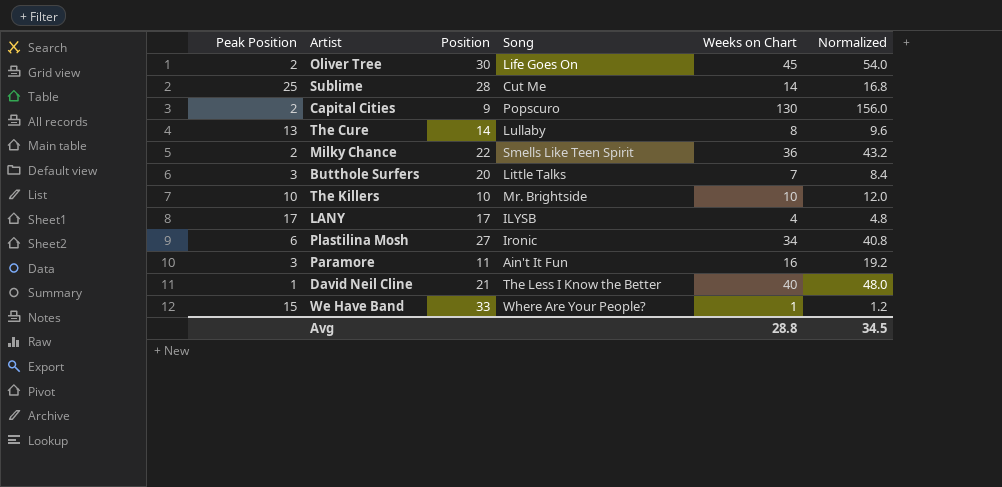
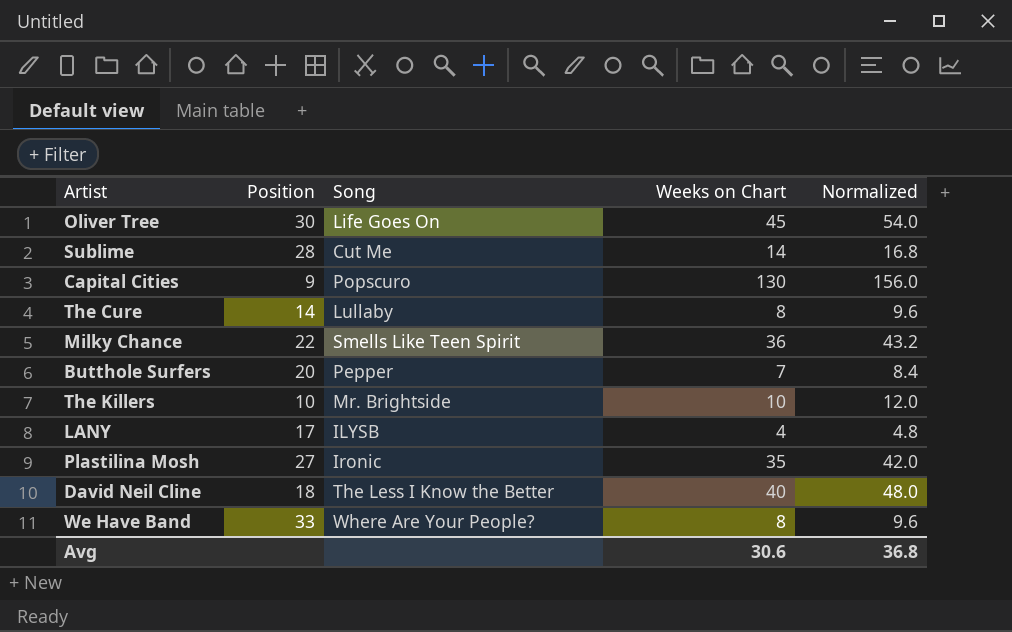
column Peak Position | position: 1 -> none
row Paramore: 3 | 11 | Ain't It Fun | 16 | 19.2 -> none
Butthole Surfers | Song: Little Talks -> Pepper
Plastilina Mosh | Weeks on Chart: 34 -> 35
Plastilina Mosh | Normalized: 40.8 -> 42.0
David Neil Cline | Position: 21 -> 18
We Have Band | Weeks on Chart: 1 -> 8
We Have Band | Normalized: 1.2 -> 9.6
Avg | Weeks on Chart: 28.8 -> 30.6
Avg | Normalized: 34.5 -> 36.8

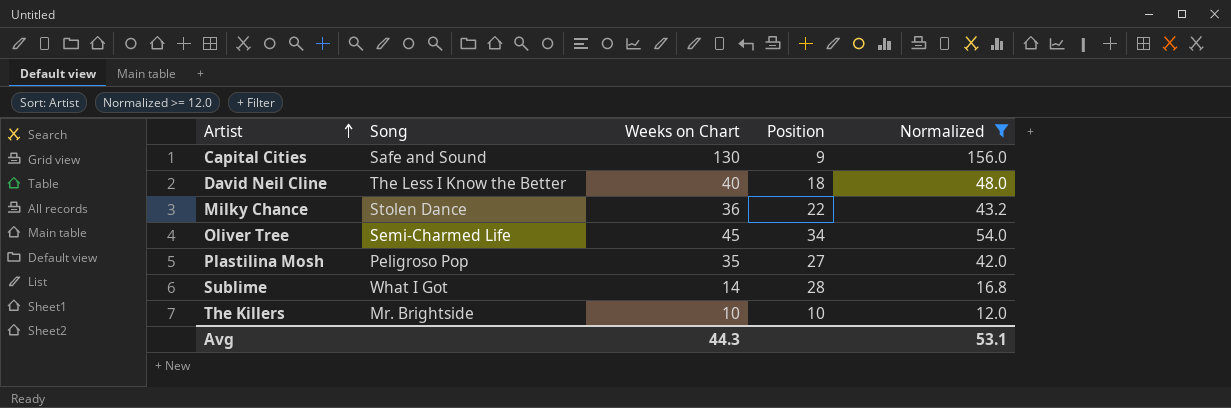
filter: none -> Normalized >= 12.0
row order: none -> Artist ascending
column Position | position: 2 -> 4
Capital Cities | Song: Popscuro -> Safe and Sound
Milky Chance | Song: Smells Like Teen Spirit -> Stolen Dance
Oliver Tree | Song: Life Goes On -> Semi-Charmed Life
Oliver Tree | Position: 30 -> 34
Plastilina Mosh | Song: Ironic -> Peligroso Pop
Sublime | Song: Cut Me -> What I Got
Avg | Weeks on Chart: 30.6 -> 44.3
Avg | Normalized: 36.8 -> 53.1

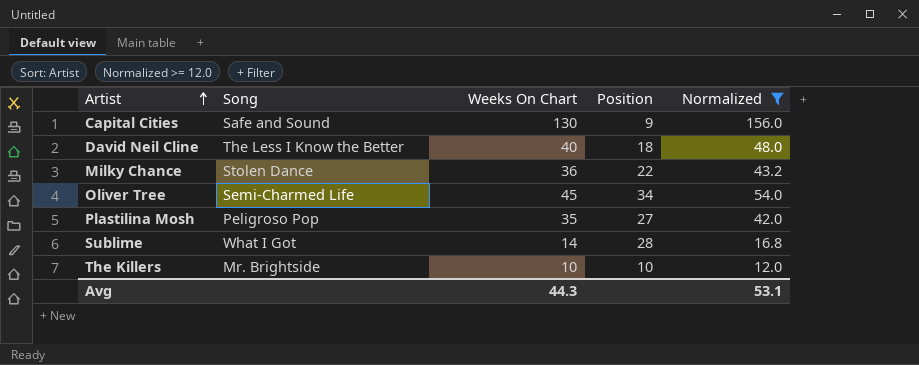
column name: Weeks on Chart -> Weeks On Chart

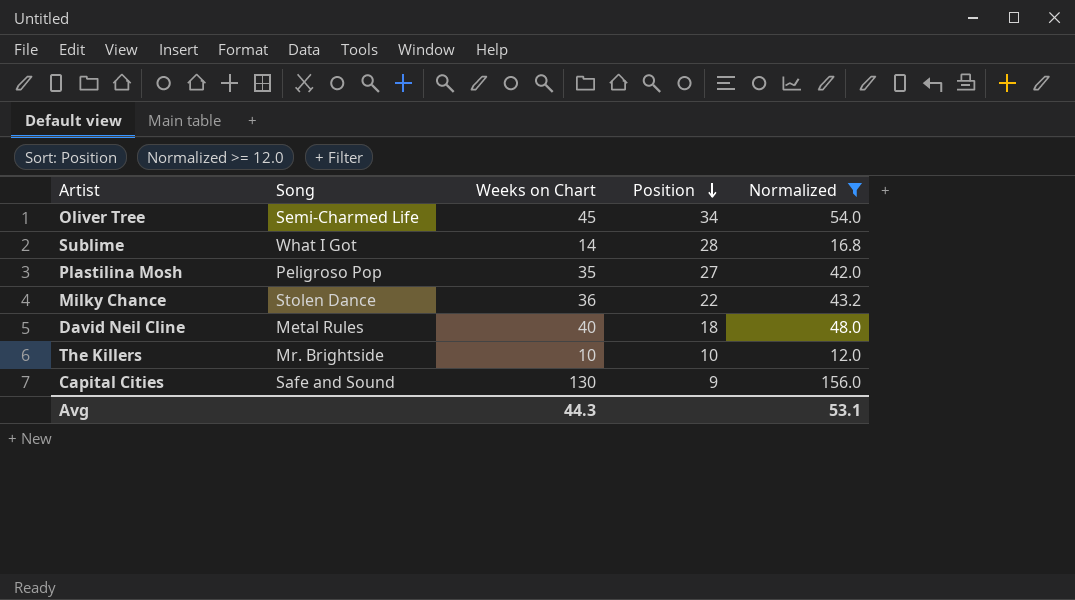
row order: Artist ascending -> Position descending
column name: Weeks On Chart -> Weeks on Chart
David Neil Cline | Song: The Less I Know the Better -> Metal Rules

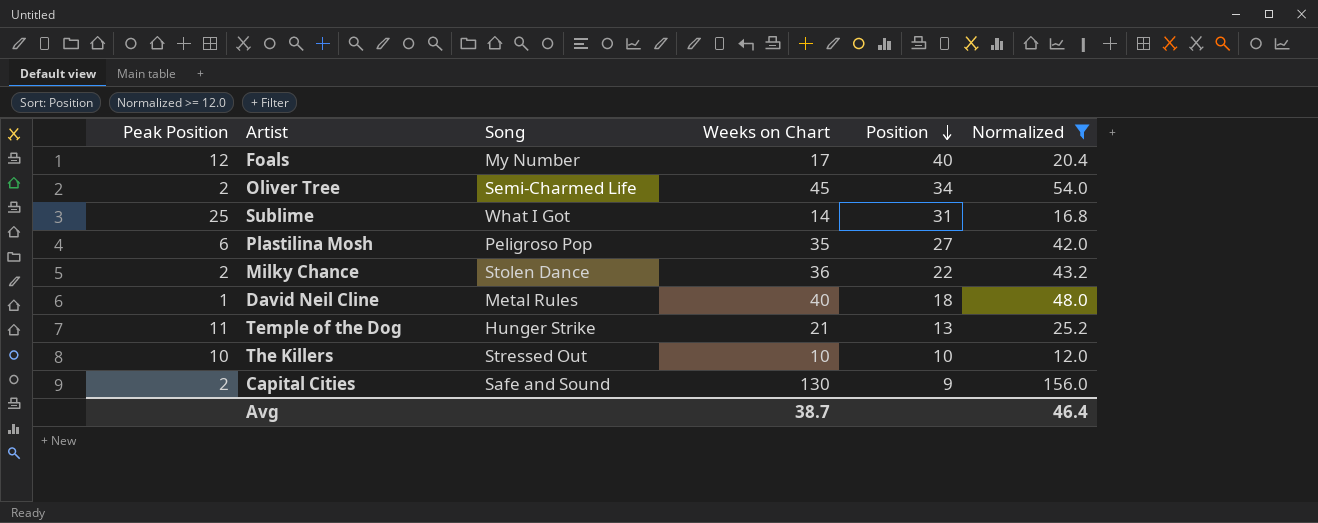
column Peak Position | position: none -> 1
row Foals: none -> 12 | My Number | 17 | 40 | 20.4
Sublime | Position: 28 -> 31
row Temple of the Dog: none -> 11 | Hunger Strike | 21 | 13 | 25.2
The Killers | Song: Mr. Brightside -> Stressed Out
Avg | Weeks on Chart: 44.3 -> 38.7
Avg | Normalized: 53.1 -> 46.4

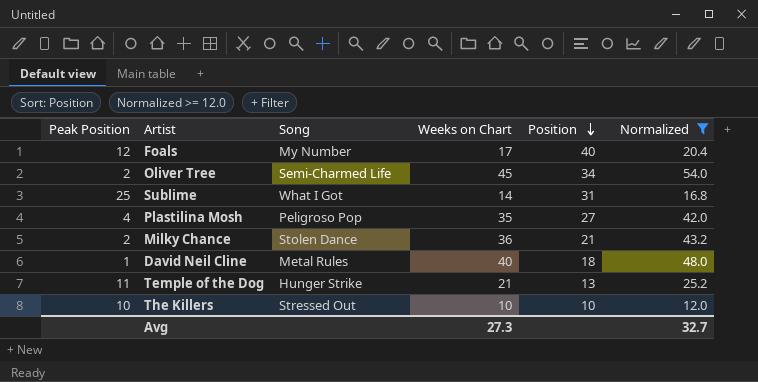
row Capital Cities: 2 | Safe and Sound | 130 | 9 | 156.0 -> none
Plastilina Mosh | Peak Position: 6 -> 4
Milky Chance | Position: 22 -> 21
Avg | Weeks on Chart: 38.7 -> 27.3
Avg | Normalized: 46.4 -> 32.7

